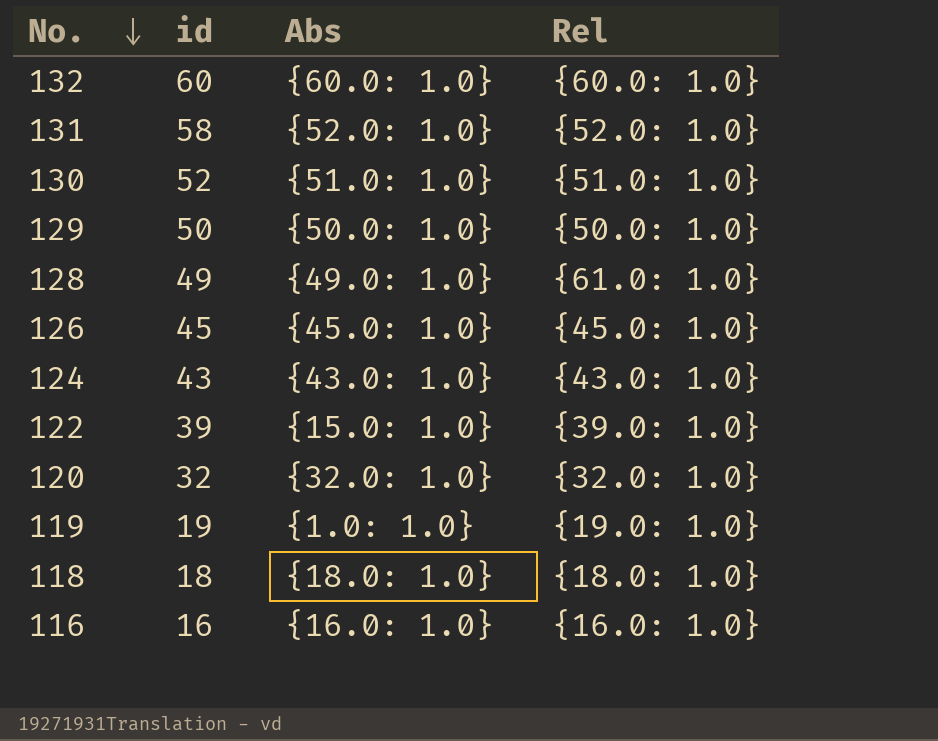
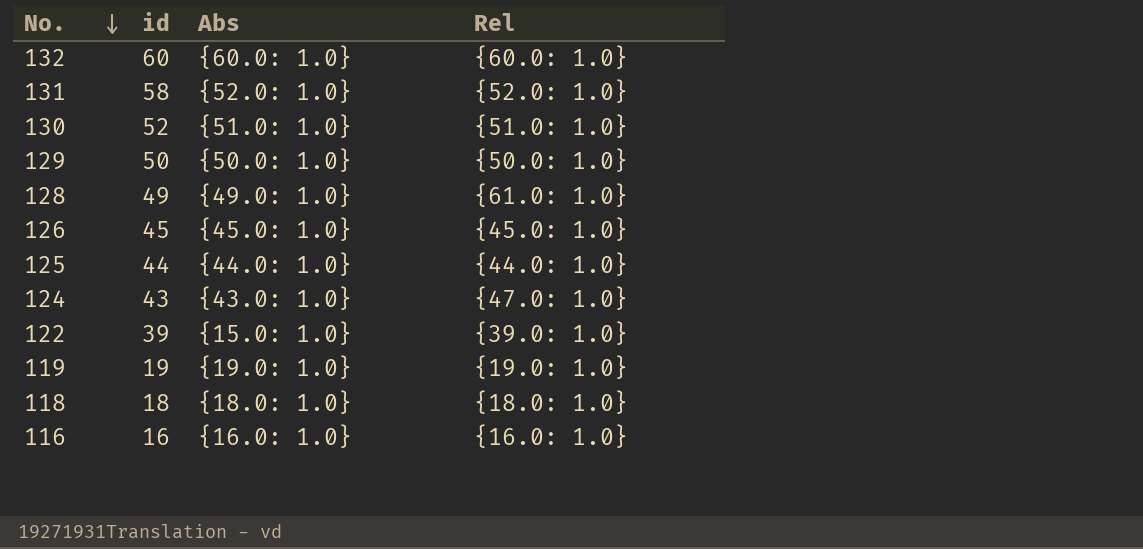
row 120: 32 | {32.0: 1.0} | {32.0: 1.0} -> none
row 125: none -> 44 | {44.0: 1.0} | {44.0: 1.0}
124 | Rel: {43.0: 1.0} -> {47.0: 1.0}
119 | Abs: {1.0: 1.0} -> {19.0: 1.0}

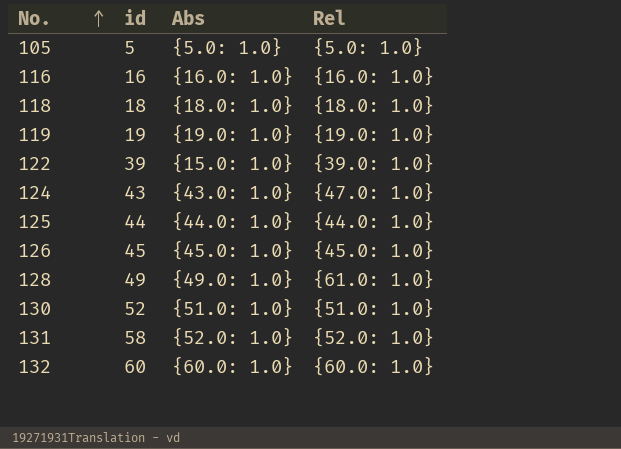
row order: No. descending -> No. ascending
row 129: 50 | {50.0: 1.0} | {50.0: 1.0} -> none
row 105: none -> 5 | {5.0: 1.0} | {5.0: 1.0}

